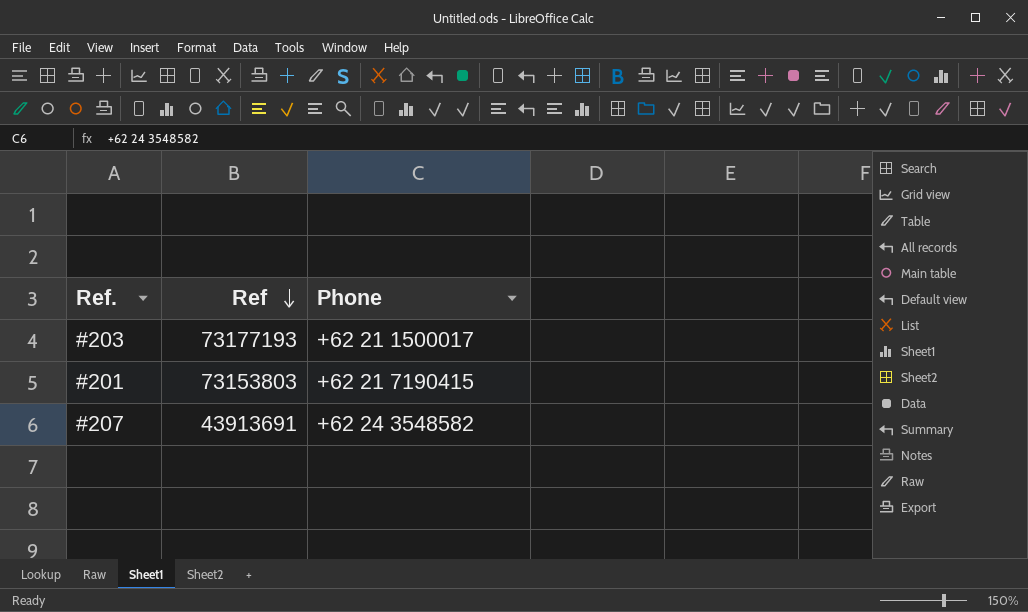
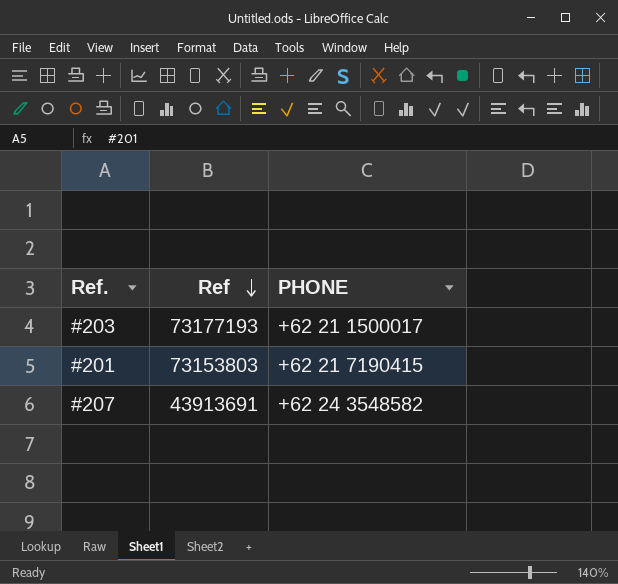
column name: Phone -> PHONE

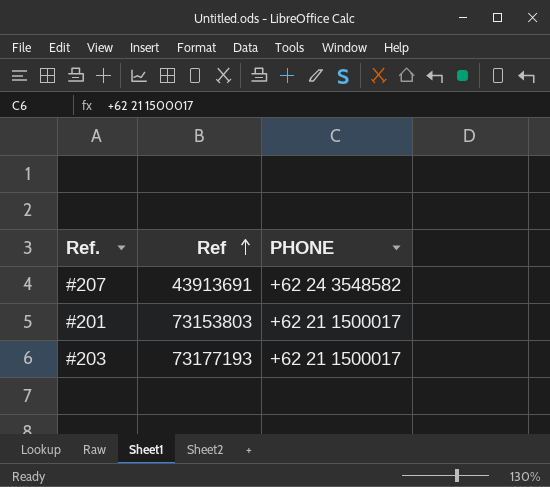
row order: Ref descending -> Ref ascending
#201 | PHONE: +62 21 7190415 -> +62 21 1500017

